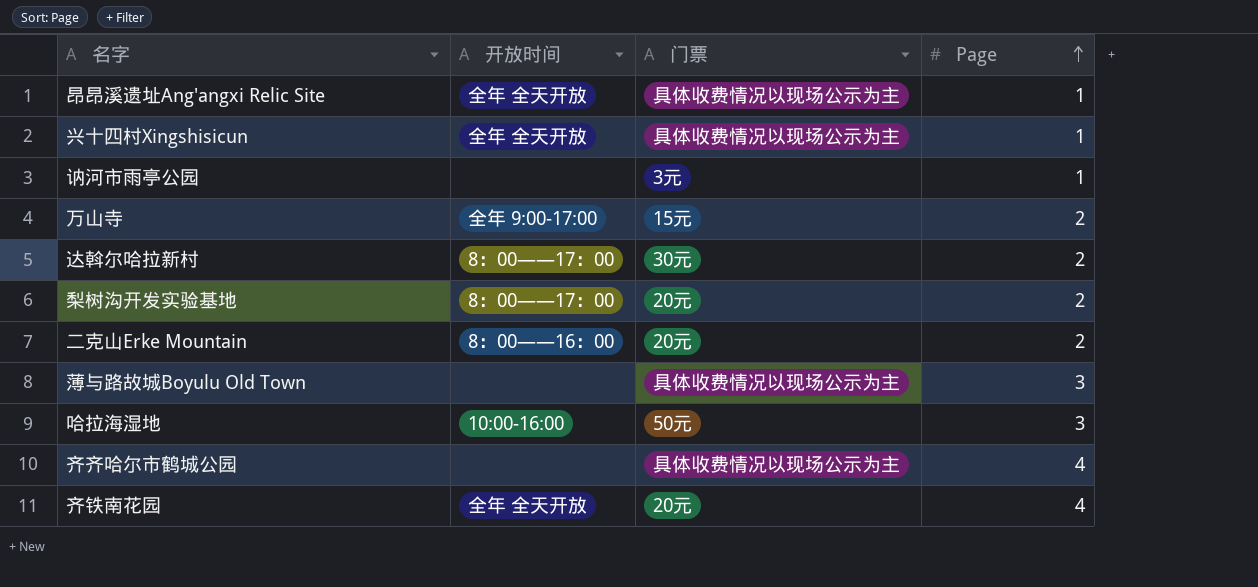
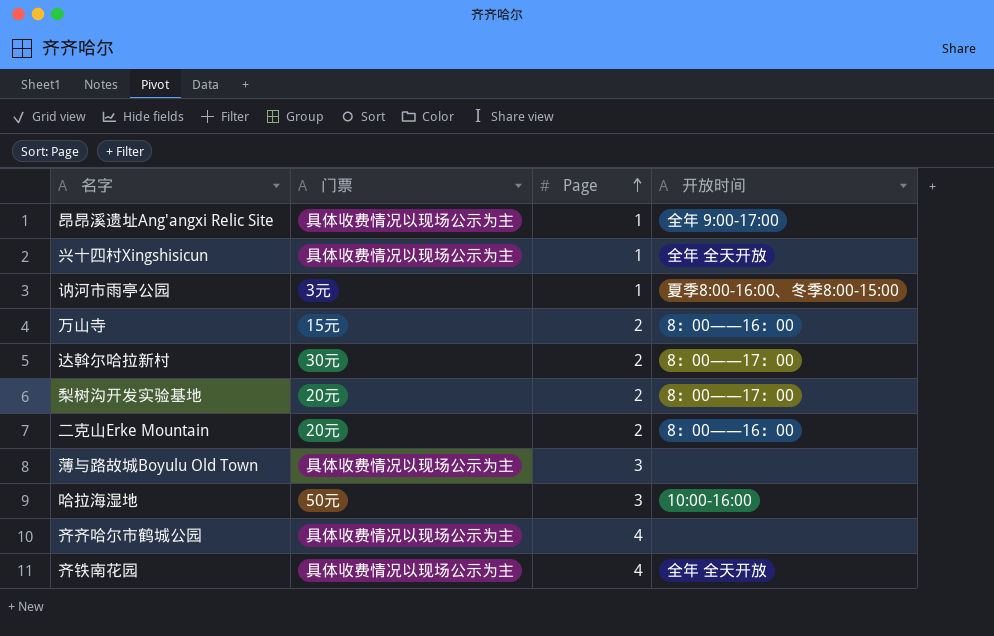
column 开放时间 | position: 2 -> 4
昂昂溪遗址Ang'angxi Relic Site | 开放时间: 全年 全天开放 -> 全年 9:00-17:00
讷河市雨亭公园 | 开放时间: none -> 夏季8:00-16:00、冬季8:00-15:00
万山寺 | 开放时间: 全年 9:00-17:00 -> 8：00——16：00
齐铁南花园 | 门票: 20元 -> 具体收费情况以现场公示为主

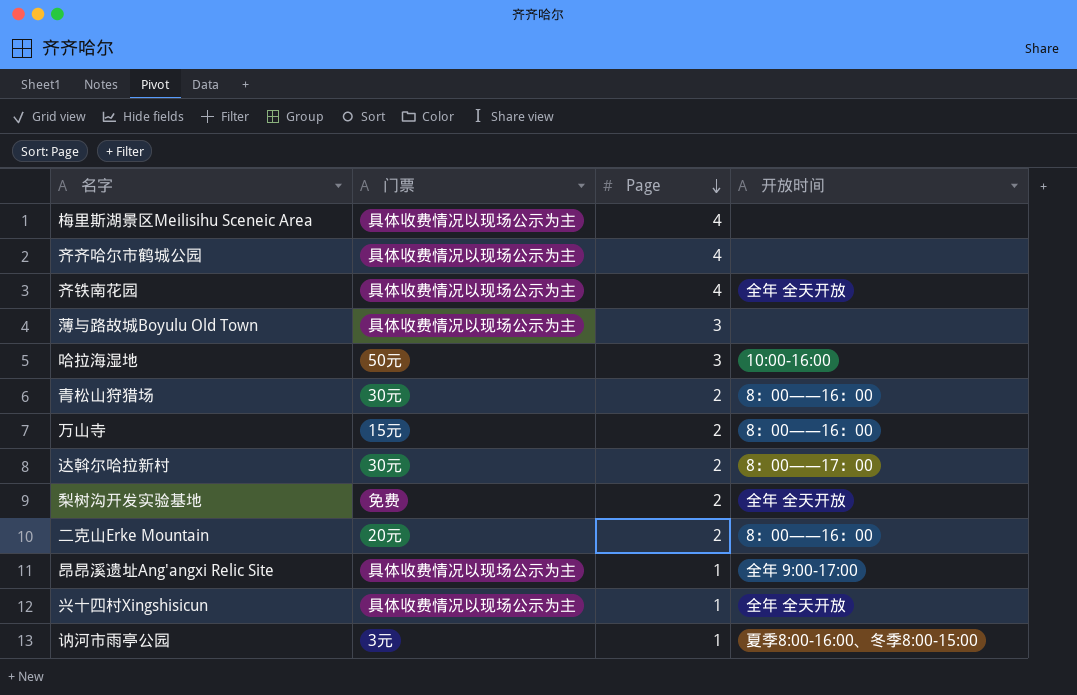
row order: Page ascending -> Page descending
row 梅里斯湖景区Meilisihu Sceneic Area: none -> 具体收费情况以现场公示为主 | 4 | none
row 青松山狩猎场: none -> 30元 | 2 | 8：00——16：00
梨树沟开发实验基地 | 门票: 20元 -> 免费
梨树沟开发实验基地 | 开放时间: 8：00——17：00 -> 全年 全天开放

